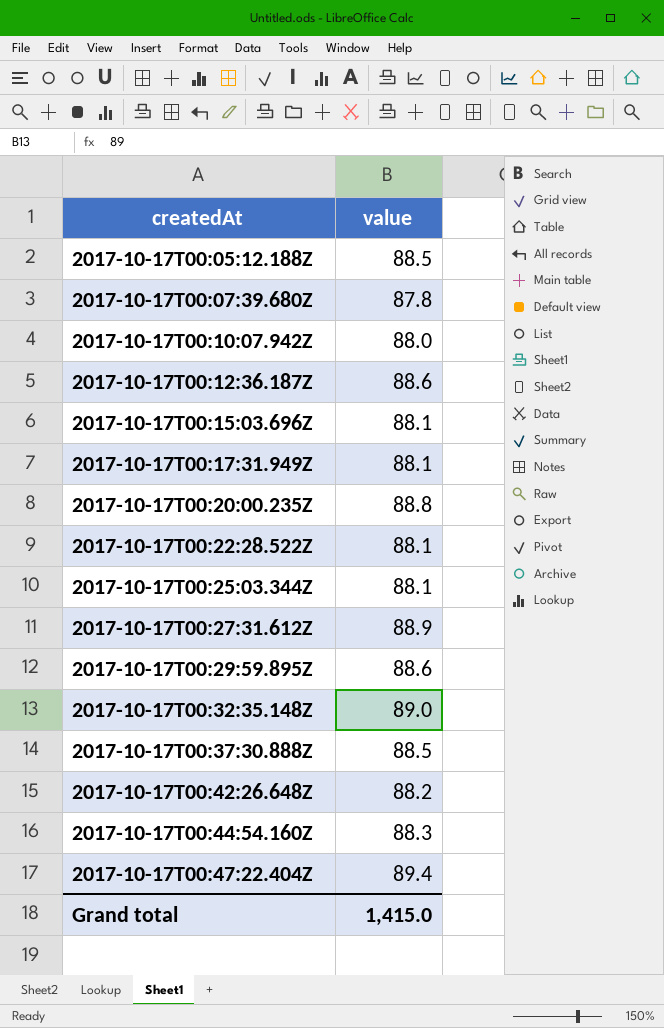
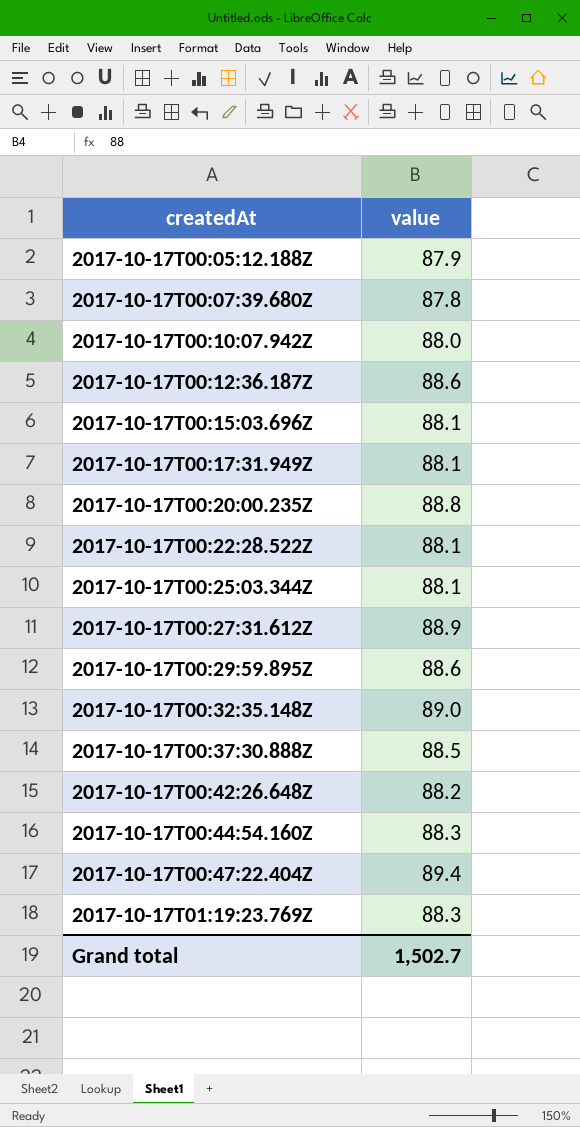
2017-10-17T00:05:12.188Z | value: 88.5 -> 87.9
row 2017-10-17T01:19:23.769Z: none -> 88.3
Grand total | value: 1,415.0 -> 1,502.7

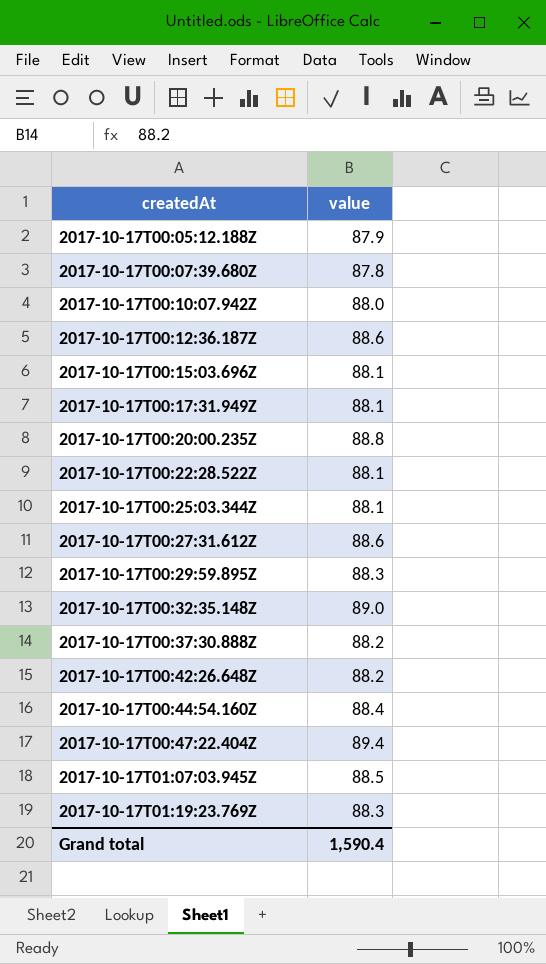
2017-10-17T00:27:31.612Z | value: 88.9 -> 88.6
2017-10-17T00:29:59.895Z | value: 88.6 -> 88.3
2017-10-17T00:37:30.888Z | value: 88.5 -> 88.2
2017-10-17T00:44:54.160Z | value: 88.3 -> 88.4
row 2017-10-17T01:07:03.945Z: none -> 88.5
Grand total | value: 1,502.7 -> 1,590.4

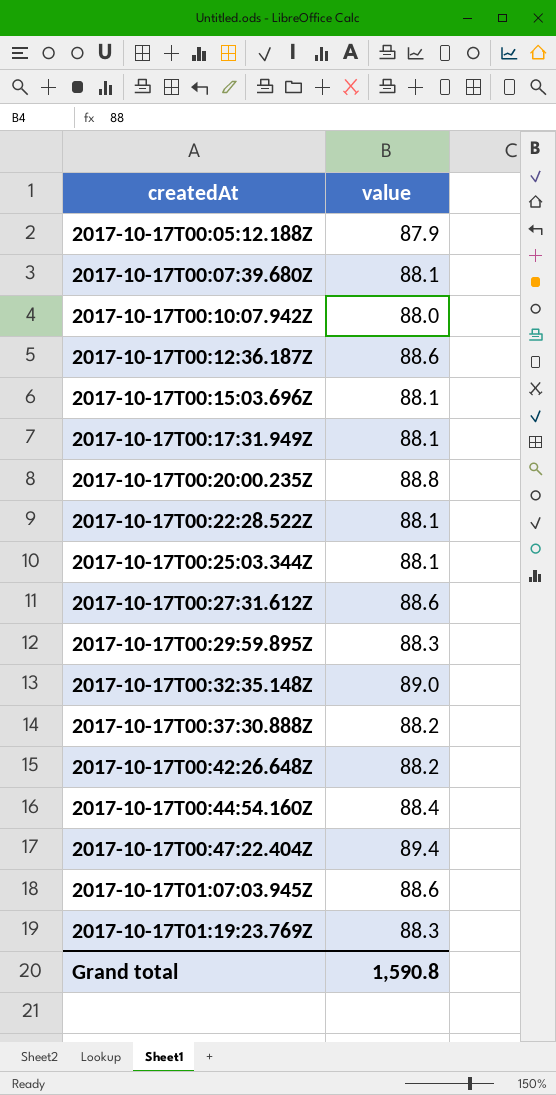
2017-10-17T00:07:39.680Z | value: 87.8 -> 88.1
2017-10-17T01:07:03.945Z | value: 88.5 -> 88.6
Grand total | value: 1,590.4 -> 1,590.8

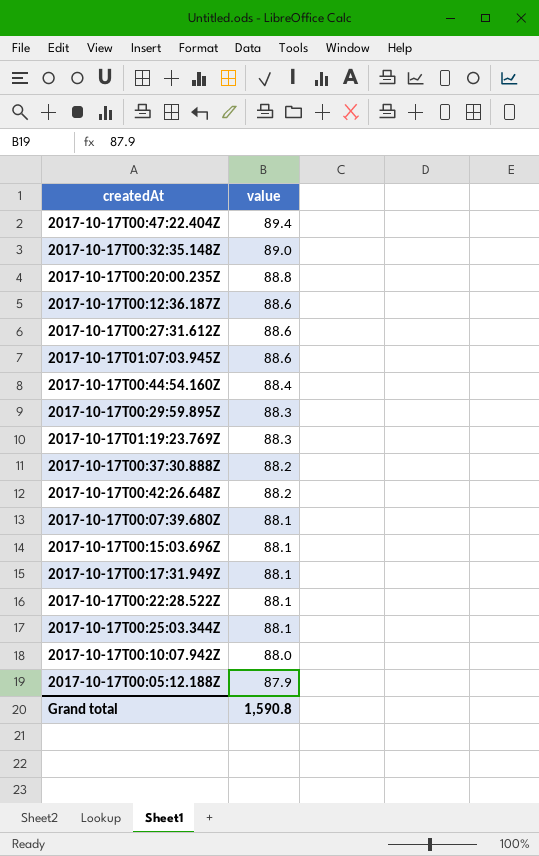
row order: createdAt ascending -> value descending

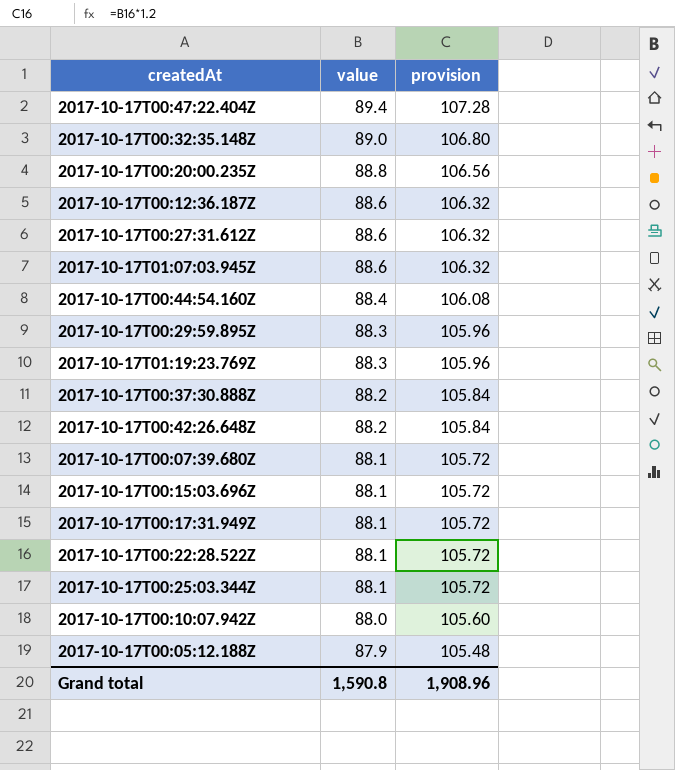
column provision | formula: none -> [value] * 1.2

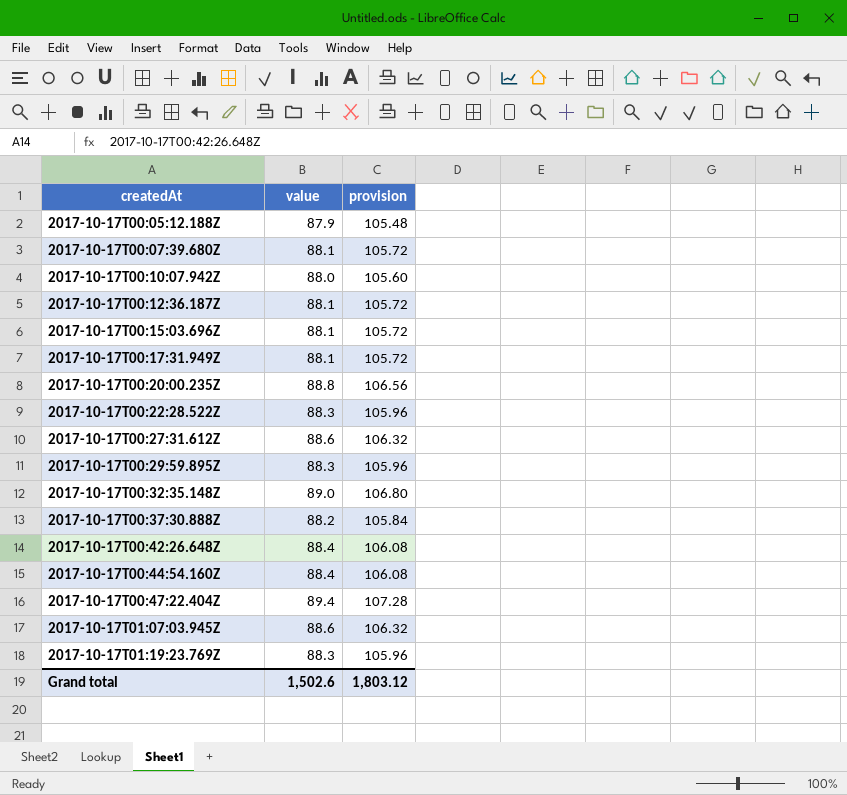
row order: value descending -> createdAt ascending
row 2017-10-17T00:25:03.344Z: 88.1 | 105.72 -> none
2017-10-17T00:12:36.187Z | value: 88.6 -> 88.1
2017-10-17T00:12:36.187Z | provision: 106.32 -> 105.72
2017-10-17T00:22:28.522Z | value: 88.1 -> 88.3
2017-10-17T00:22:28.522Z | provision: 105.72 -> 105.96
2017-10-17T00:42:26.648Z | value: 88.2 -> 88.4
2017-10-17T00:42:26.648Z | provision: 105.84 -> 106.08
Grand total | value: 1,590.8 -> 1,502.6
Grand total | provision: 1,908.96 -> 1,803.12

